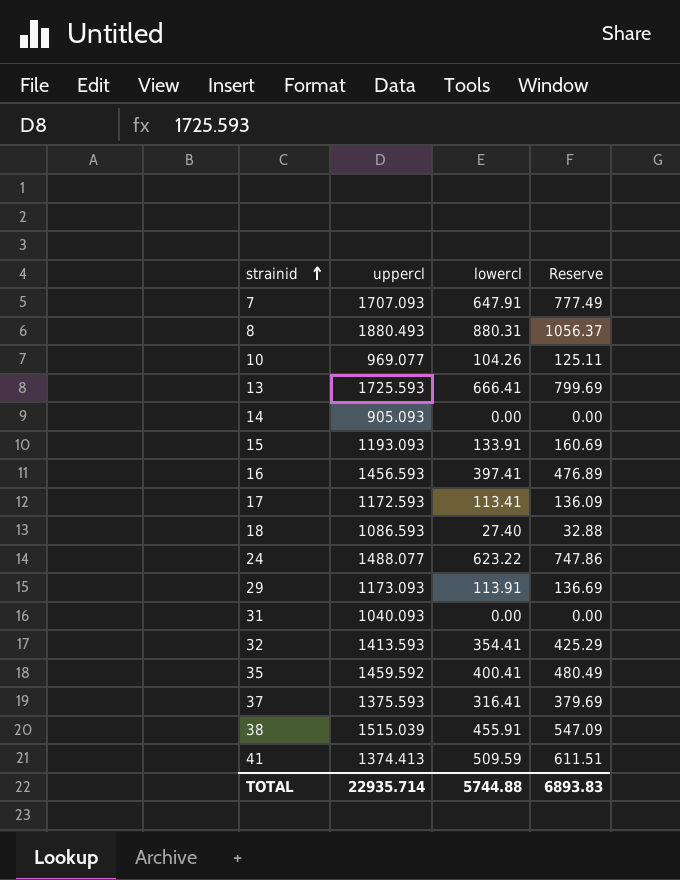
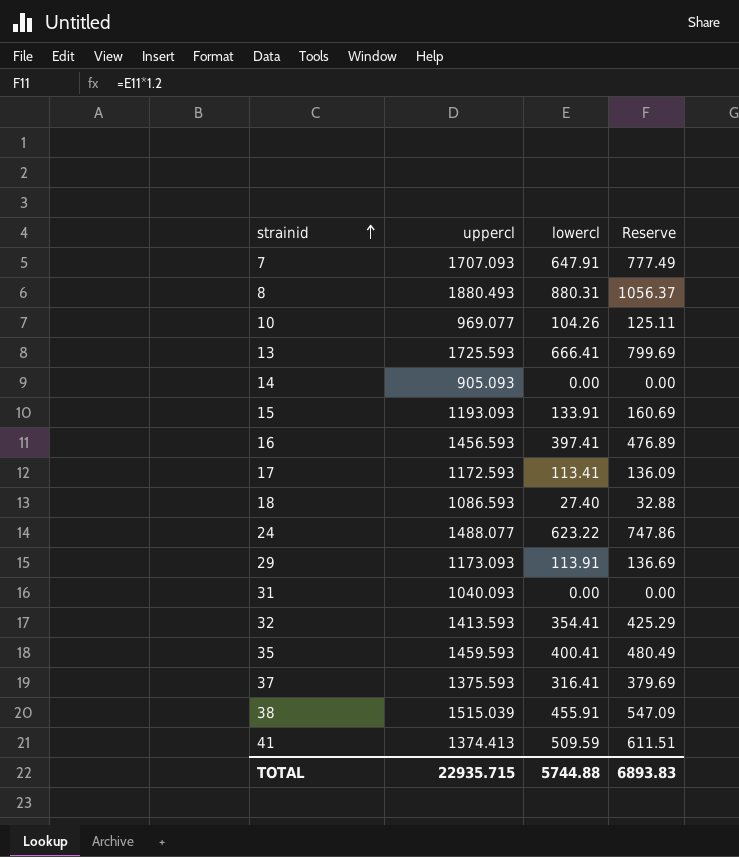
35 | uppercl: 1459.592 -> 1459.593
TOTAL | uppercl: 22935.714 -> 22935.715

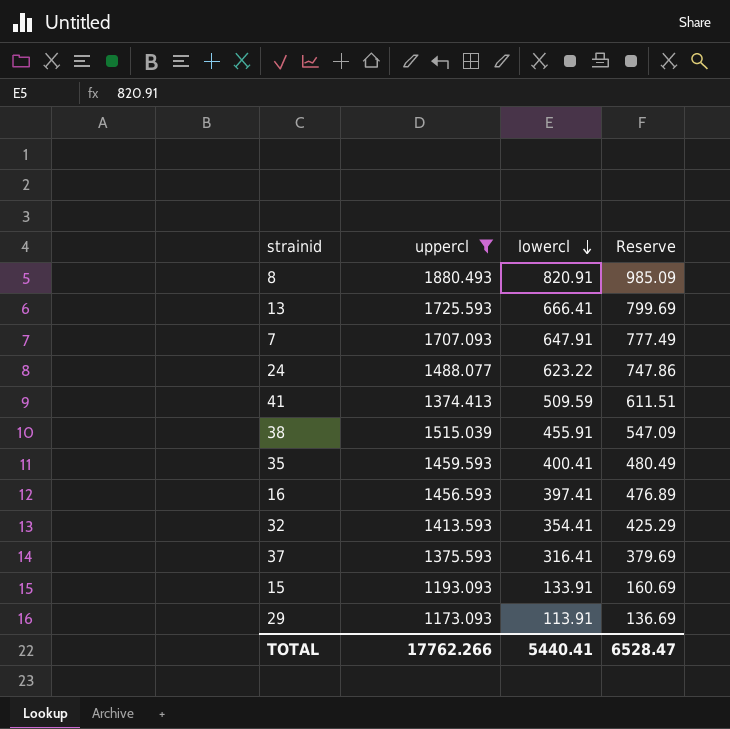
filter: none -> uppercl >= 1173.093
row order: strainid ascending -> lowercl descending
8 | lowercl: 880.31 -> 820.91
8 | Reserve: 1056.37 -> 985.09
TOTAL | uppercl: 22935.715 -> 17762.266
TOTAL | lowercl: 5744.88 -> 5440.41
TOTAL | Reserve: 6893.83 -> 6528.47

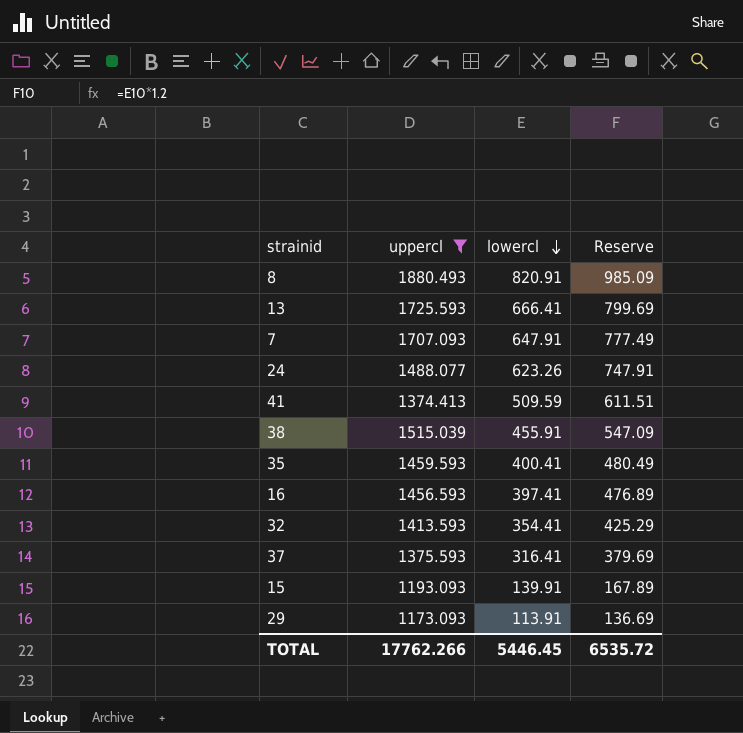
24 | lowercl: 623.22 -> 623.26
24 | Reserve: 747.86 -> 747.91
15 | lowercl: 133.91 -> 139.91
15 | Reserve: 160.69 -> 167.89
TOTAL | lowercl: 5440.41 -> 5446.45
TOTAL | Reserve: 6528.47 -> 6535.72

